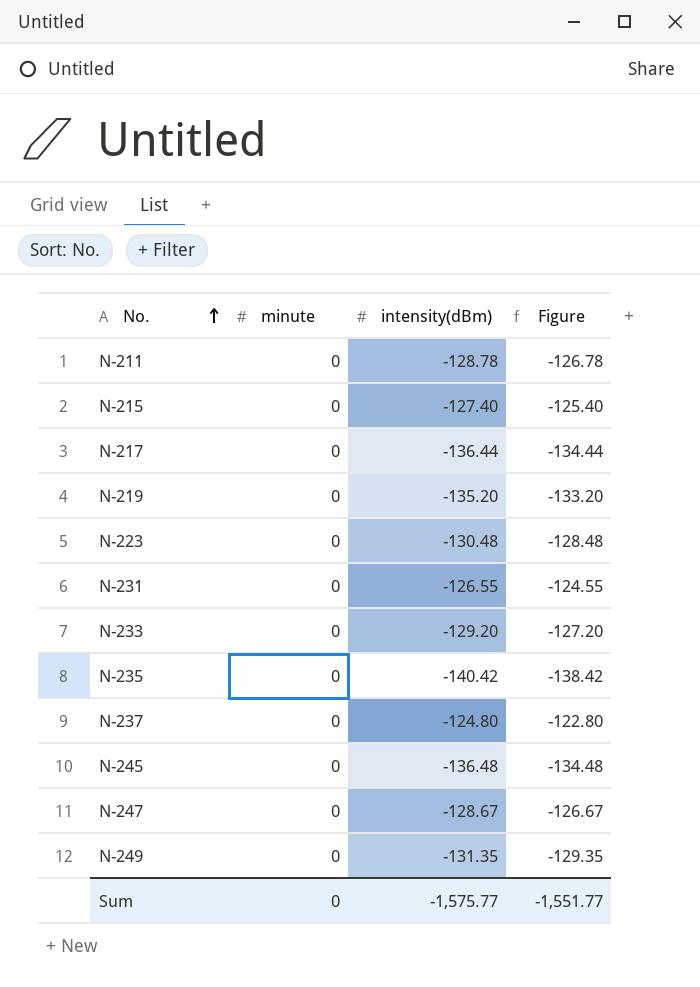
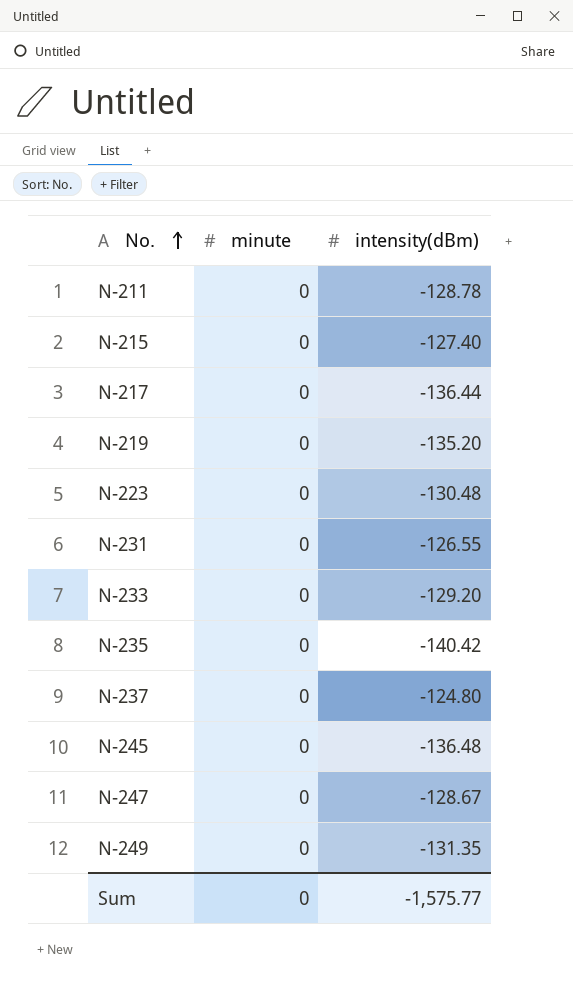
column Figure | formula: [intensity(dBm)] + 2 -> none

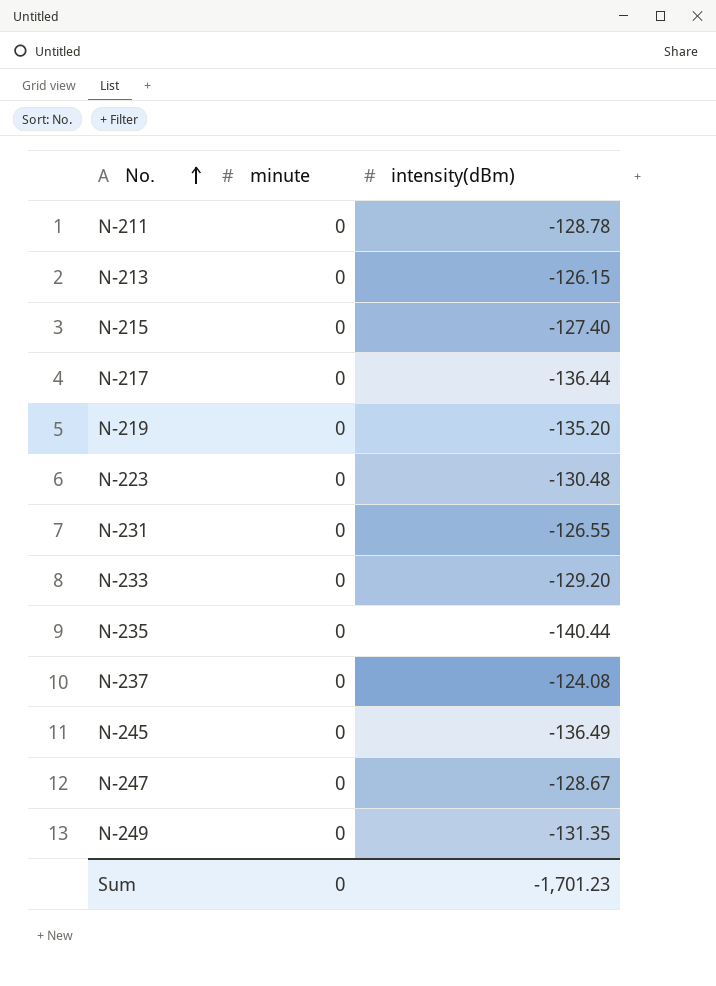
row N-213: none -> 0 | -126.15
N-235 | intensity(dBm): -140.42 -> -140.44
N-237 | intensity(dBm): -124.80 -> -124.08
N-245 | intensity(dBm): -136.48 -> -136.49
Sum | intensity(dBm): -1,575.77 -> -1,701.23

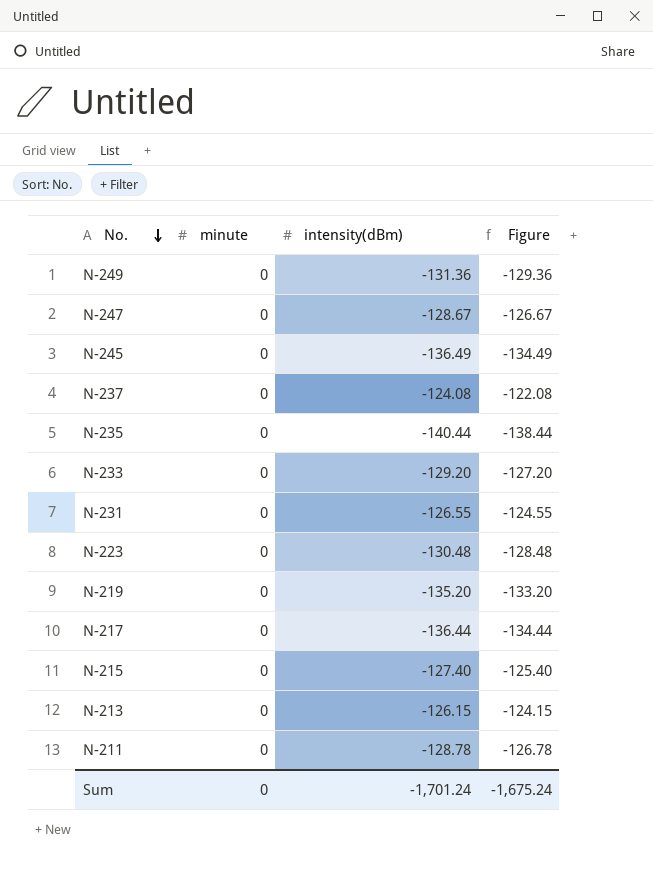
row order: No. ascending -> No. descending
column Figure | formula: none -> [intensity(dBm)] + 2
N-249 | intensity(dBm): -131.35 -> -131.36
Sum | intensity(dBm): -1,701.23 -> -1,701.24

